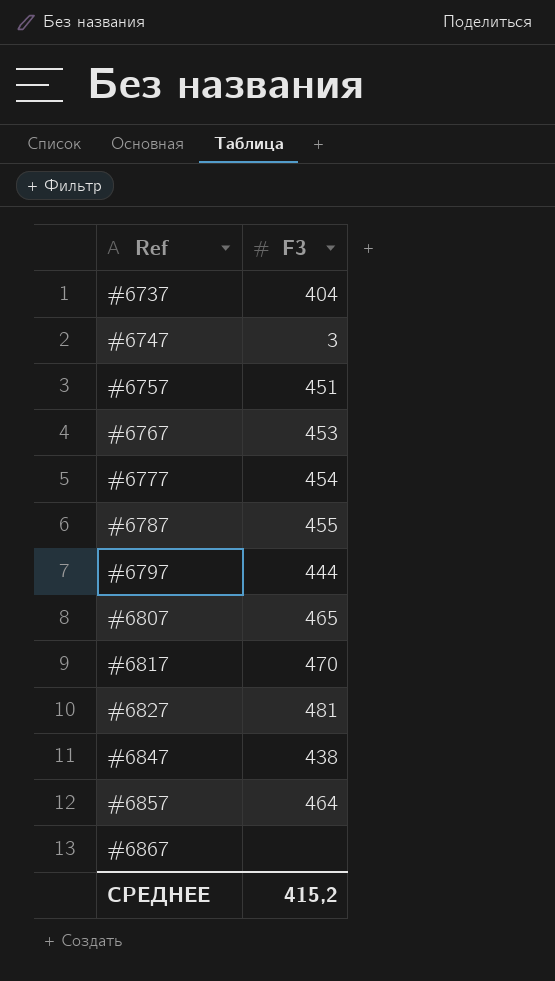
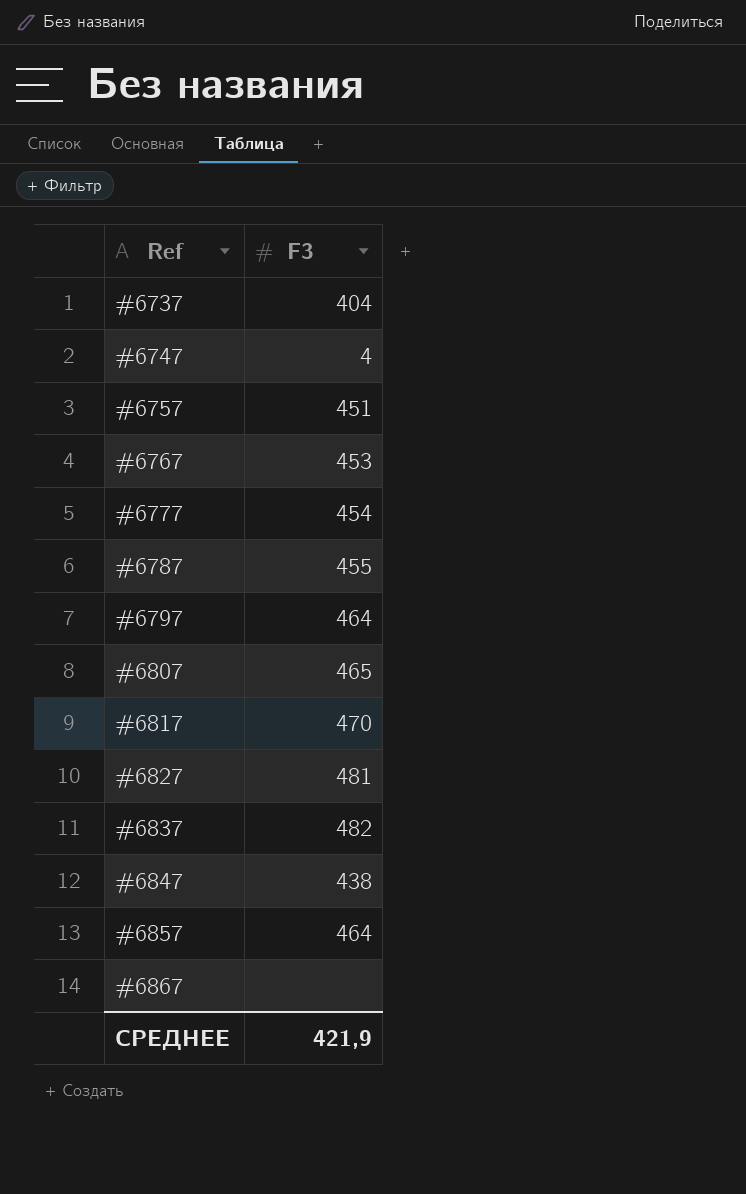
#6747 | F3: 3 -> 4
#6797 | F3: 444 -> 464
row #6837: none -> 482
СРЕДНЕЕ | F3: 415,2 -> 421,9

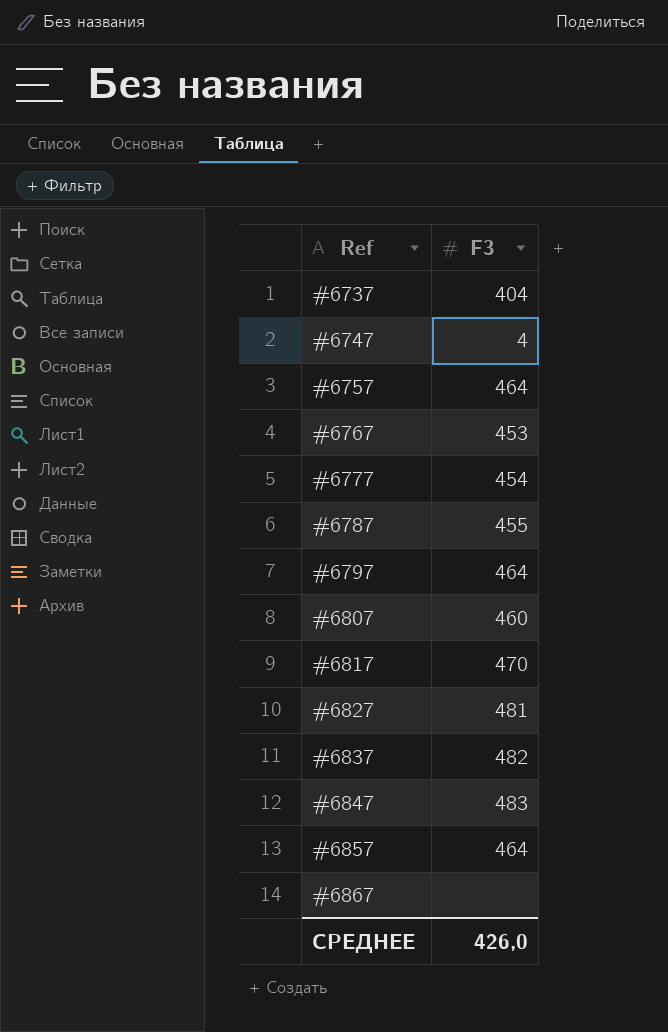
#6757 | F3: 451 -> 464
#6807 | F3: 465 -> 460
#6847 | F3: 438 -> 483
СРЕДНЕЕ | F3: 421,9 -> 426,0

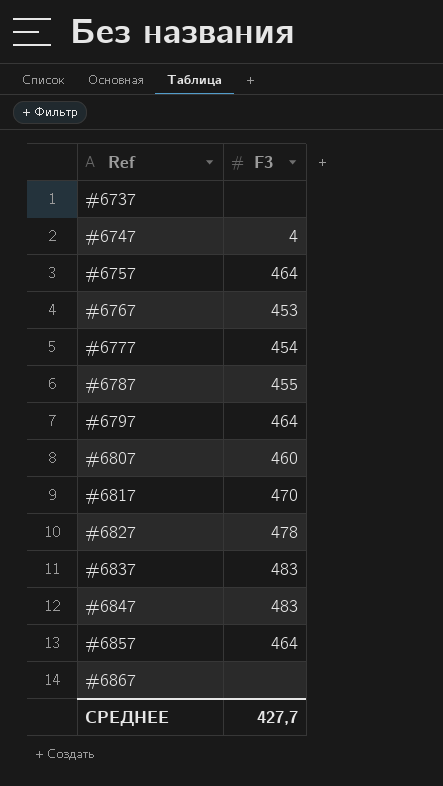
#6737 | F3: 404 -> none
#6827 | F3: 481 -> 478
#6837 | F3: 482 -> 483
СРЕДНЕЕ | F3: 426,0 -> 427,7

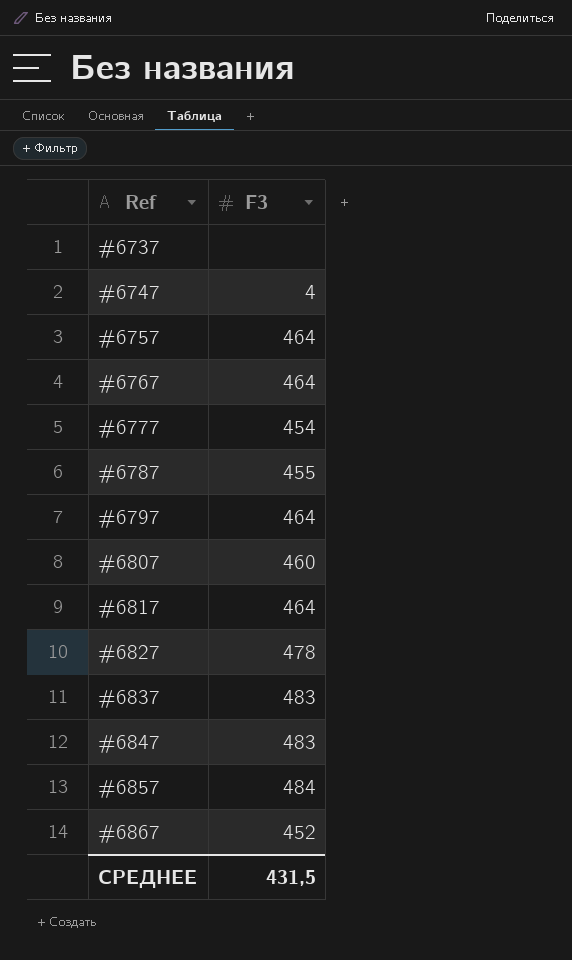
#6767 | F3: 453 -> 464
#6817 | F3: 470 -> 464
#6857 | F3: 464 -> 484
#6867 | F3: none -> 452
СРЕДНЕЕ | F3: 427,7 -> 431,5

